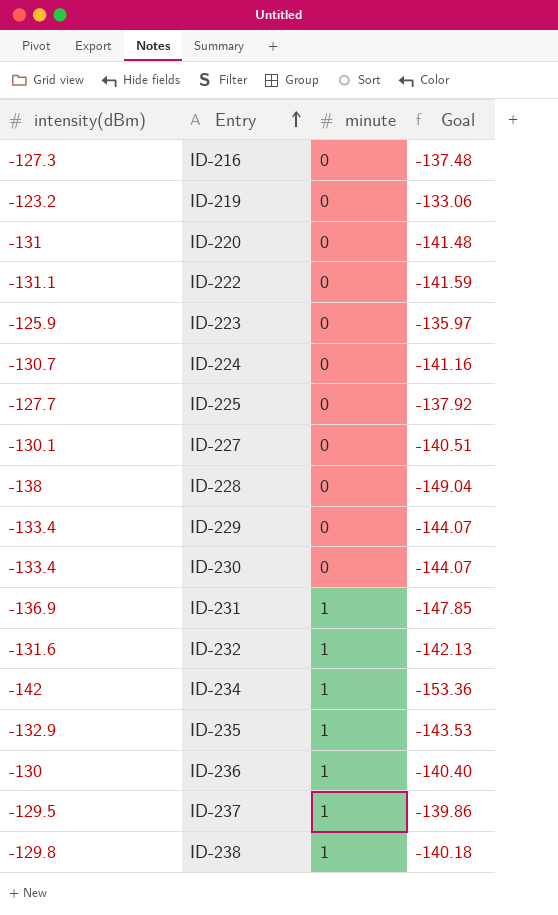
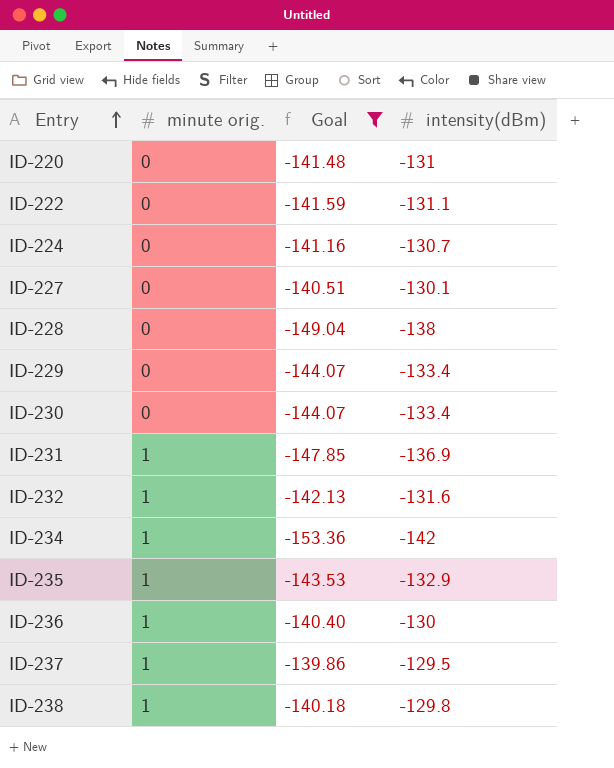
filter: none -> Goal <= -139.86
column name: minute -> minute orig.
column intensity(dBm) | position: 1 -> 4

